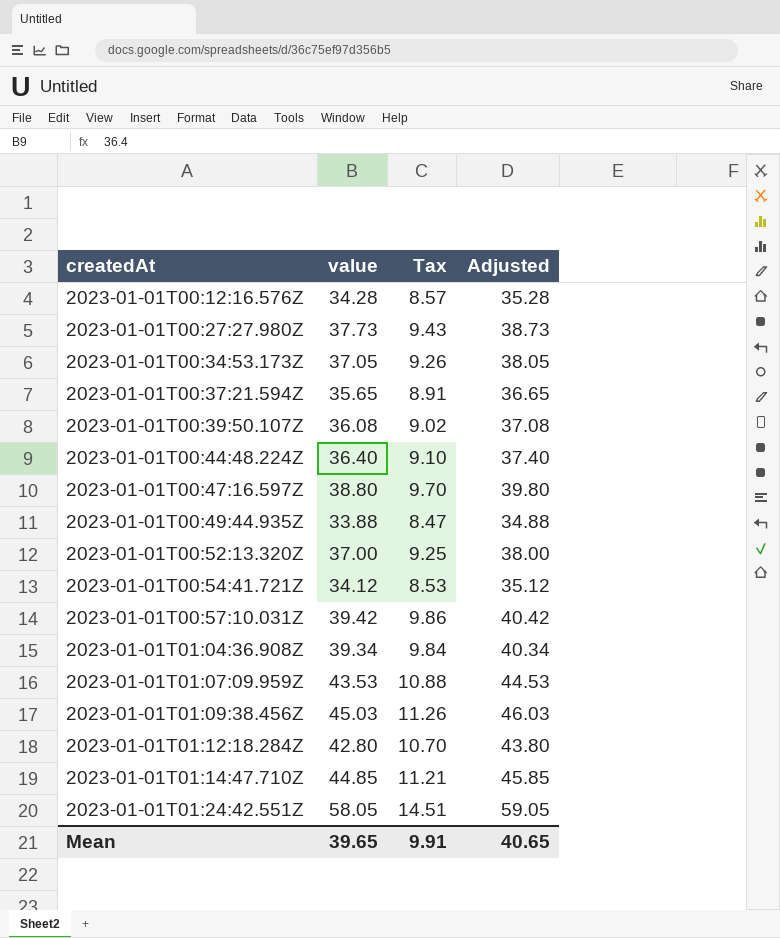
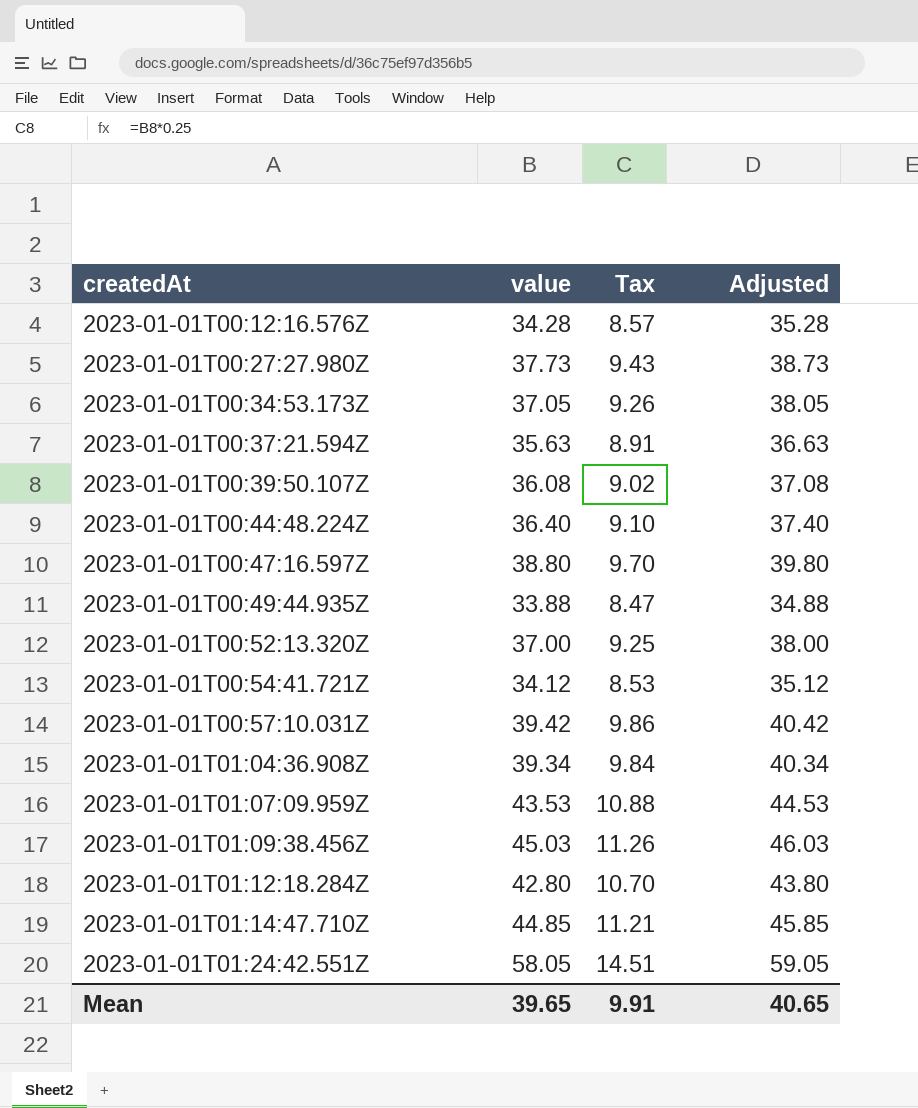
2023-01-01T00:37:21.594Z | value: 35.65 -> 35.63
2023-01-01T00:37:21.594Z | Adjusted: 36.65 -> 36.63

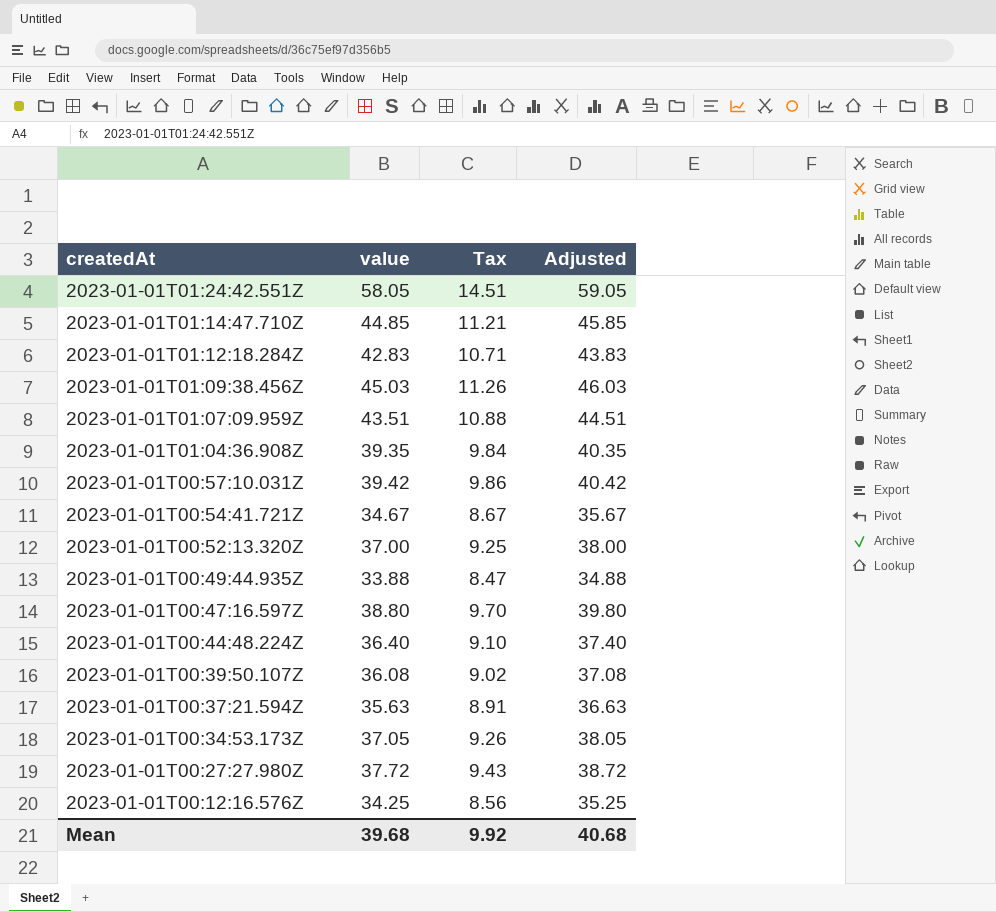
row order: createdAt ascending -> createdAt descending
2023-01-01T01:12:18.284Z | value: 42.80 -> 42.83
2023-01-01T01:12:18.284Z | Tax: 10.70 -> 10.71
2023-01-01T01:12:18.284Z | Adjusted: 43.80 -> 43.83
2023-01-01T01:07:09.959Z | value: 43.53 -> 43.51
2023-01-01T01:07:09.959Z | Adjusted: 44.53 -> 44.51
2023-01-01T01:04:36.908Z | value: 39.34 -> 39.35
2023-01-01T01:04:36.908Z | Adjusted: 40.34 -> 40.35
2023-01-01T00:54:41.721Z | value: 34.12 -> 34.67
2023-01-01T00:54:41.721Z | Tax: 8.53 -> 8.67
2023-01-01T00:54:41.721Z | Adjusted: 35.12 -> 35.67
2023-01-01T00:27:27.980Z | value: 37.73 -> 37.72
2023-01-01T00:27:27.980Z | Adjusted: 38.73 -> 38.72
2023-01-01T00:12:16.576Z | value: 34.28 -> 34.25
2023-01-01T00:12:16.576Z | Tax: 8.57 -> 8.56
2023-01-01T00:12:16.576Z | Adjusted: 35.28 -> 35.25
Mean | value: 39.65 -> 39.68
Mean | Tax: 9.91 -> 9.92
Mean | Adjusted: 40.65 -> 40.68

